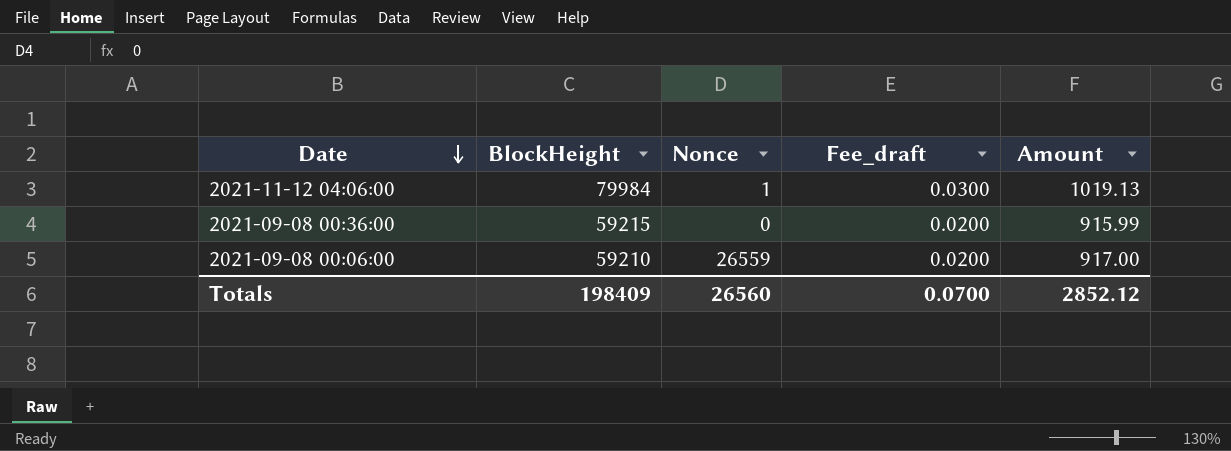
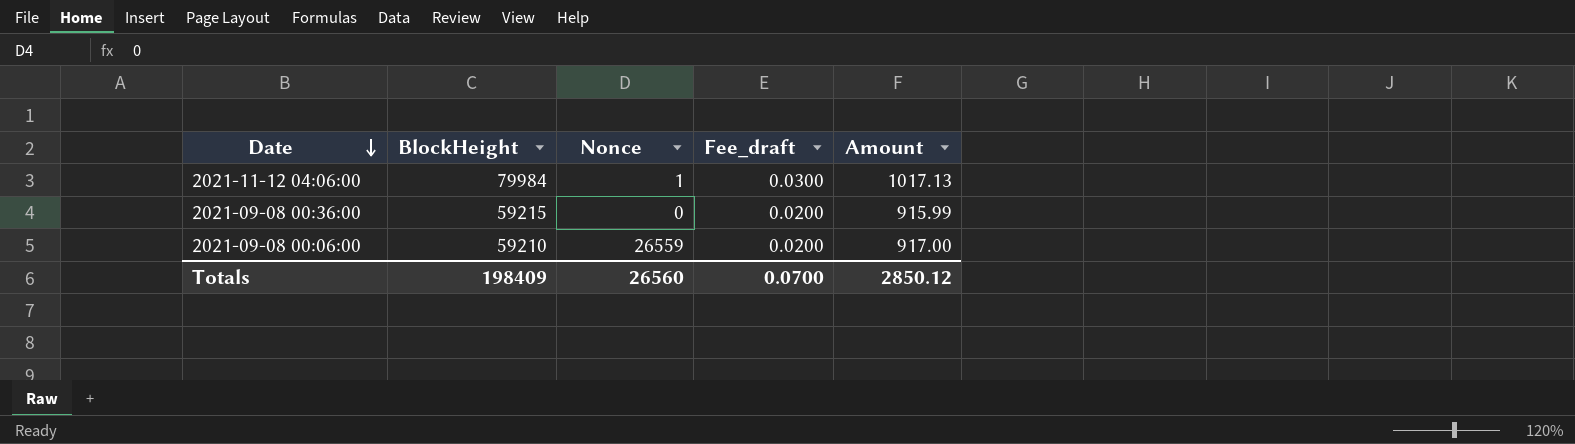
2021-11-12 04:06:00 | Amount: 1019.13 -> 1017.13
Totals | Amount: 2852.12 -> 2850.12

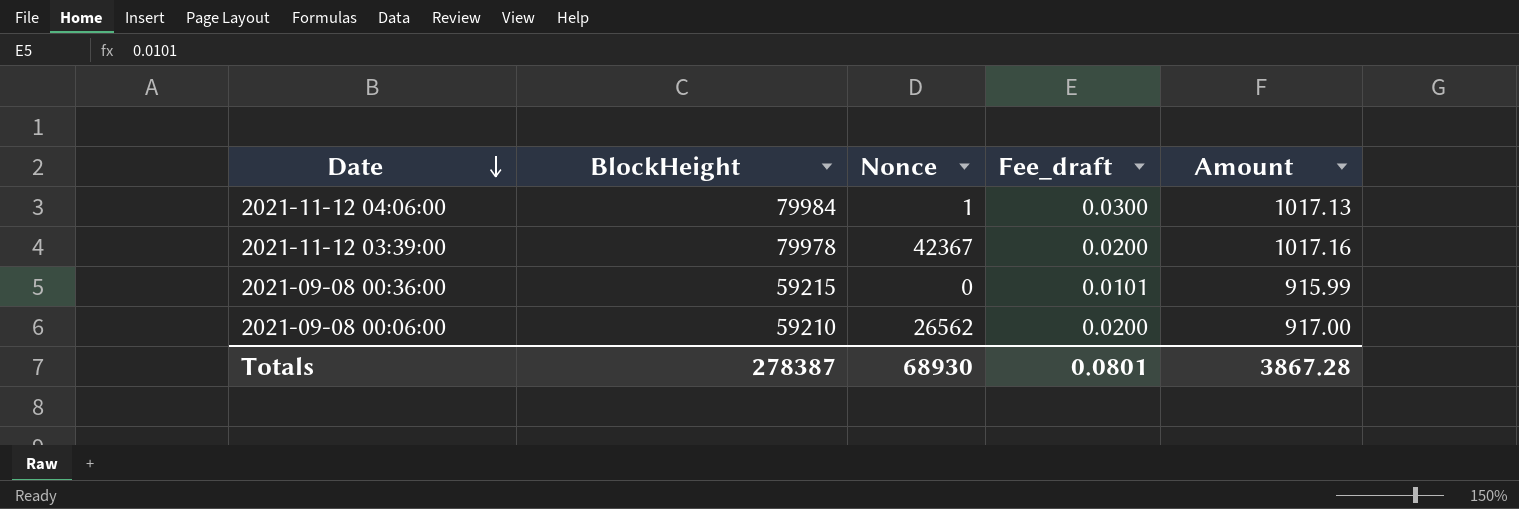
row 2021-11-12 03:39:00: none -> 79978 | 42367 | 0.0200 | 1017.16
2021-09-08 00:36:00 | Fee_draft: 0.0200 -> 0.0101
2021-09-08 00:06:00 | Nonce: 26559 -> 26562
Totals | BlockHeight: 198409 -> 278387
Totals | Nonce: 26560 -> 68930
Totals | Fee_draft: 0.0700 -> 0.0801
Totals | Amount: 2850.12 -> 3867.28

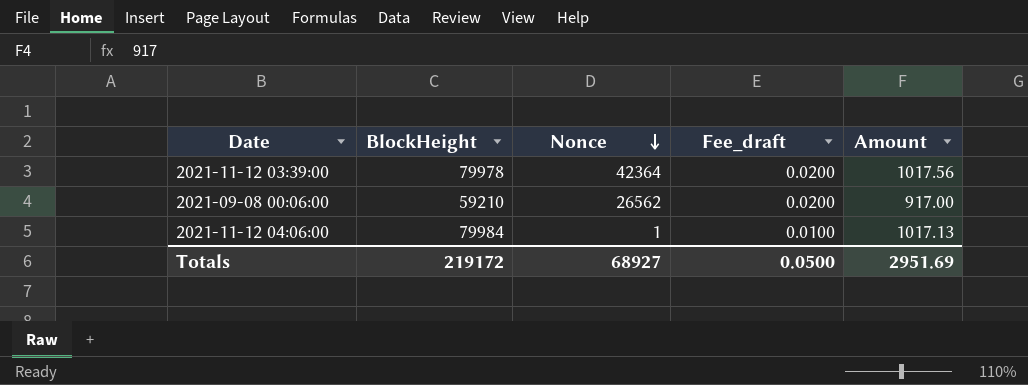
row order: Date descending -> Nonce descending
row 2021-09-08 00:36:00: 59215 | 0 | 0.0101 | 915.99 -> none
2021-11-12 03:39:00 | Nonce: 42367 -> 42364
2021-11-12 03:39:00 | Amount: 1017.16 -> 1017.56
2021-11-12 04:06:00 | Fee_draft: 0.0300 -> 0.0100
Totals | BlockHeight: 278387 -> 219172
Totals | Nonce: 68930 -> 68927
Totals | Fee_draft: 0.0801 -> 0.0500
Totals | Amount: 3867.28 -> 2951.69

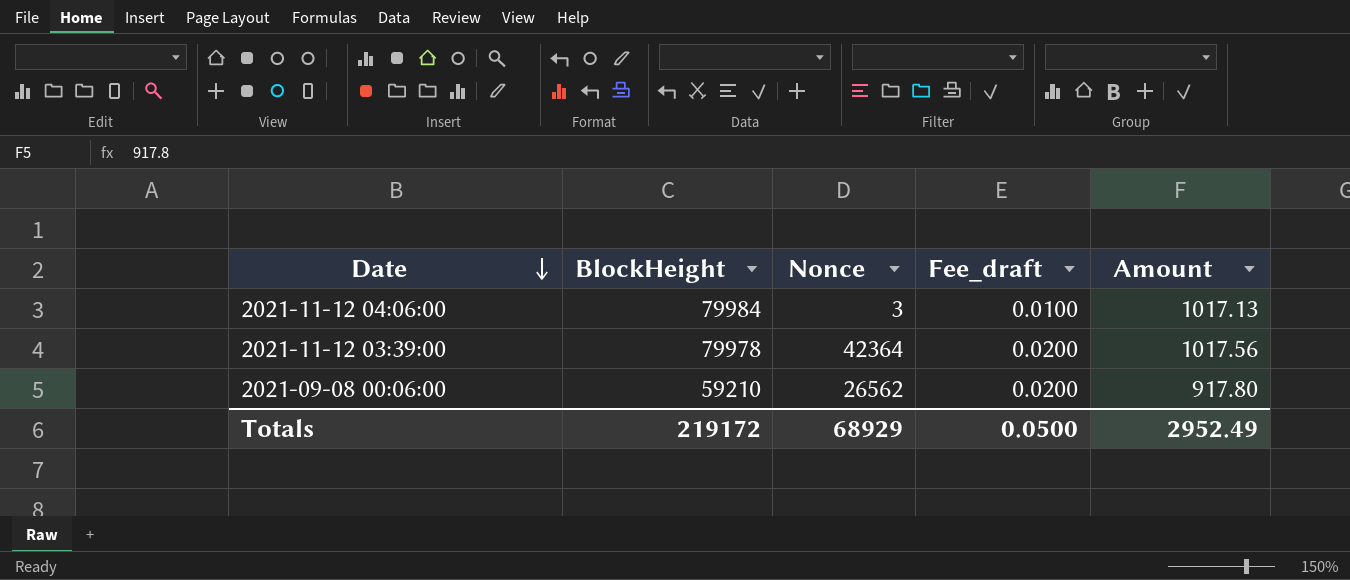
row order: Nonce descending -> Date descending
2021-11-12 04:06:00 | Nonce: 1 -> 3
2021-09-08 00:06:00 | Amount: 917.00 -> 917.80
Totals | Nonce: 68927 -> 68929
Totals | Amount: 2951.69 -> 2952.49

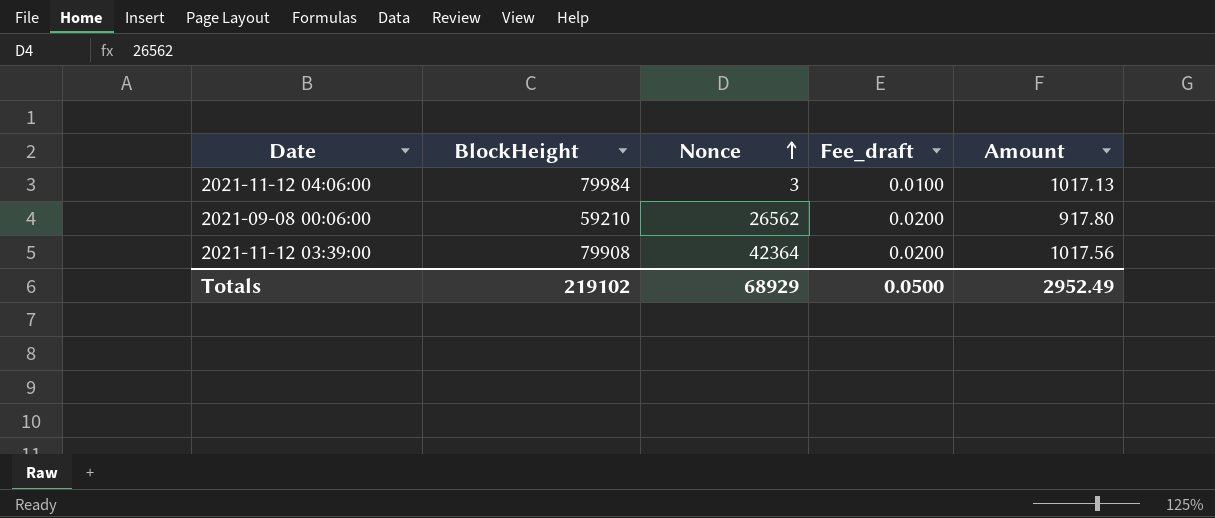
row order: Date descending -> Nonce ascending
2021-11-12 03:39:00 | BlockHeight: 79978 -> 79908
Totals | BlockHeight: 219172 -> 219102

